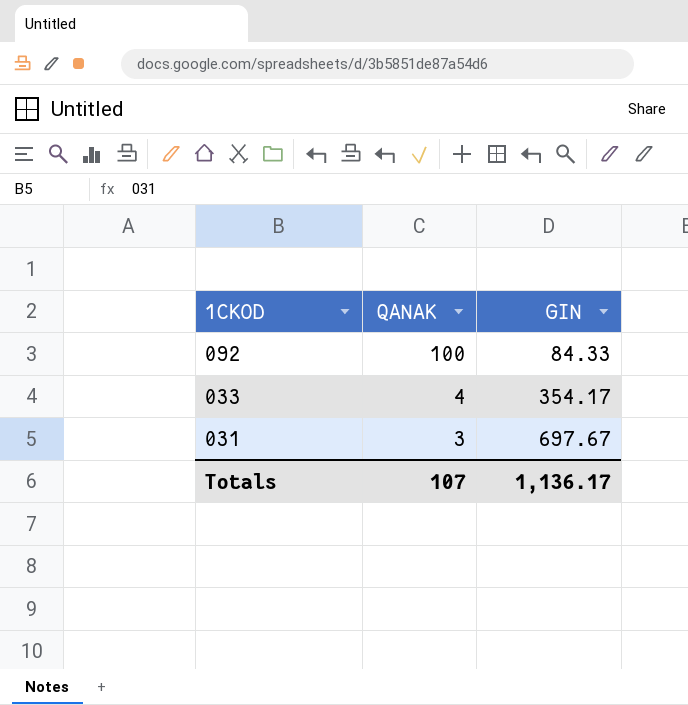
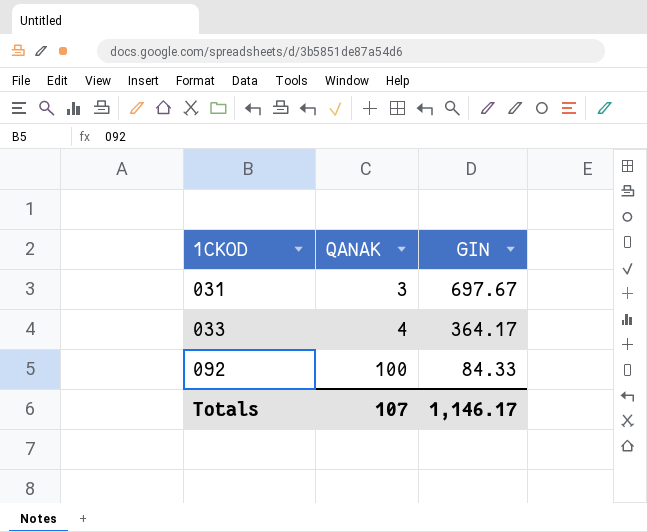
row order: 1CKOD descending -> 1CKOD ascending
033 | GIN: 354.17 -> 364.17
Totals | GIN: 1,136.17 -> 1,146.17

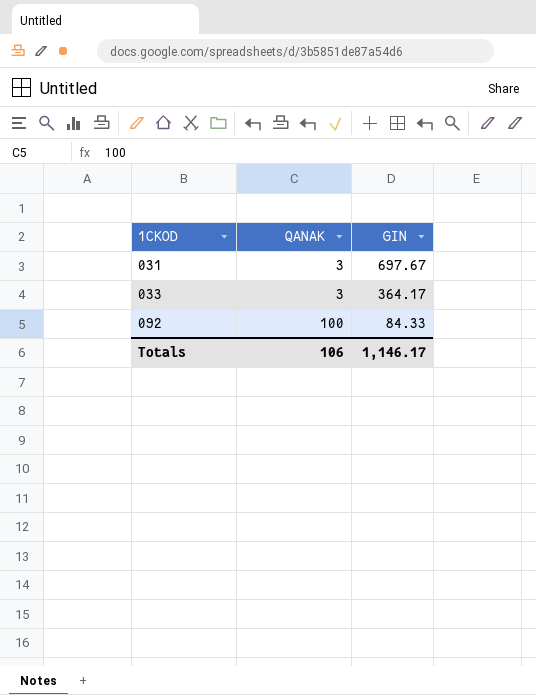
033 | QANAK: 4 -> 3
Totals | QANAK: 107 -> 106

